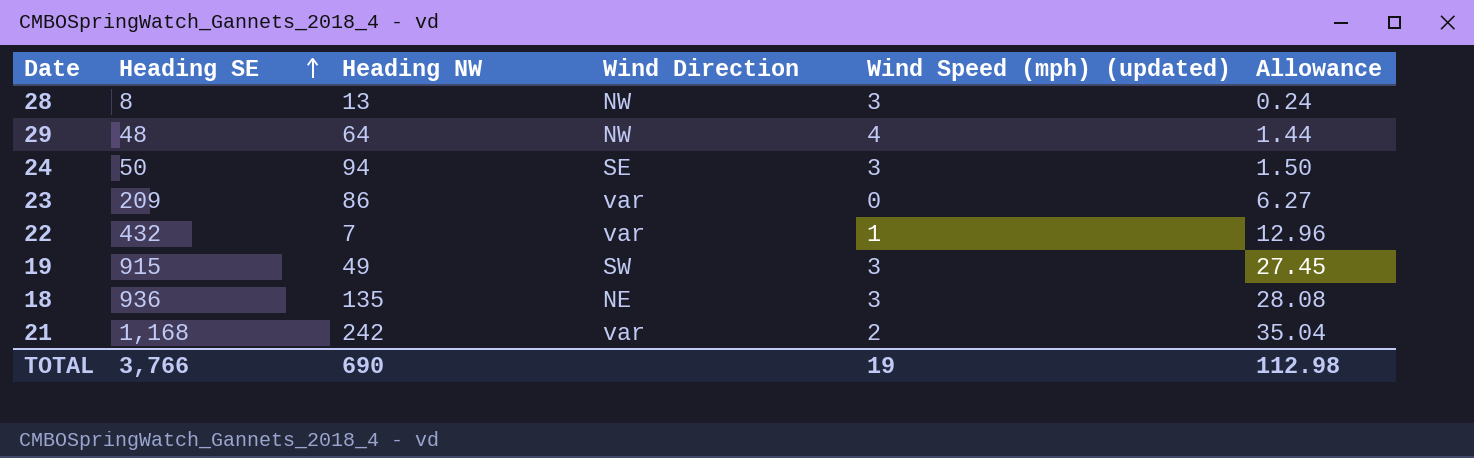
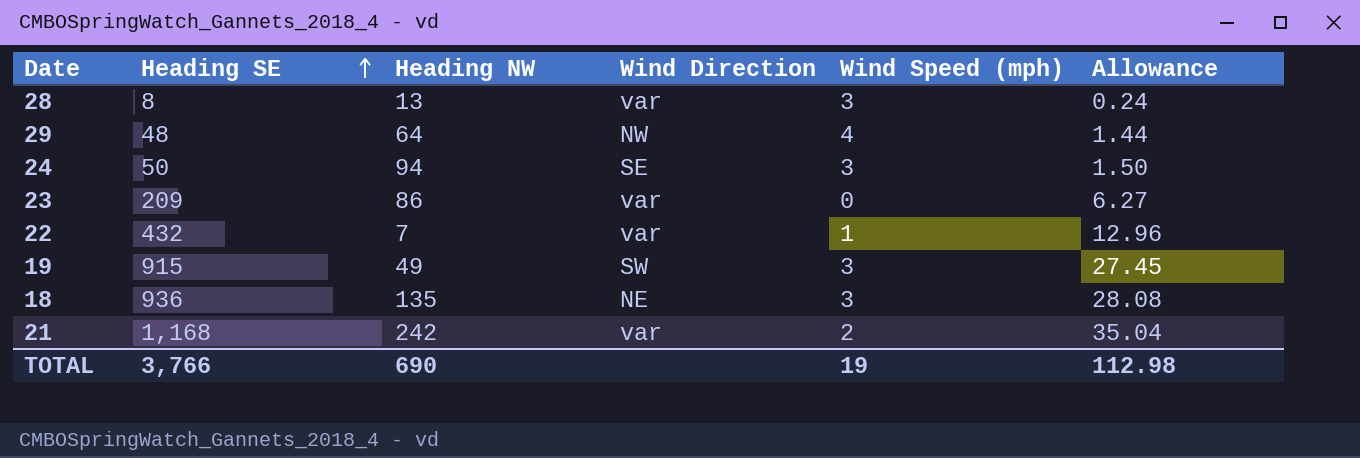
column name: Wind Speed (mph) (updated) -> Wind Speed (mph)
28 | Wind Direction: NW -> var

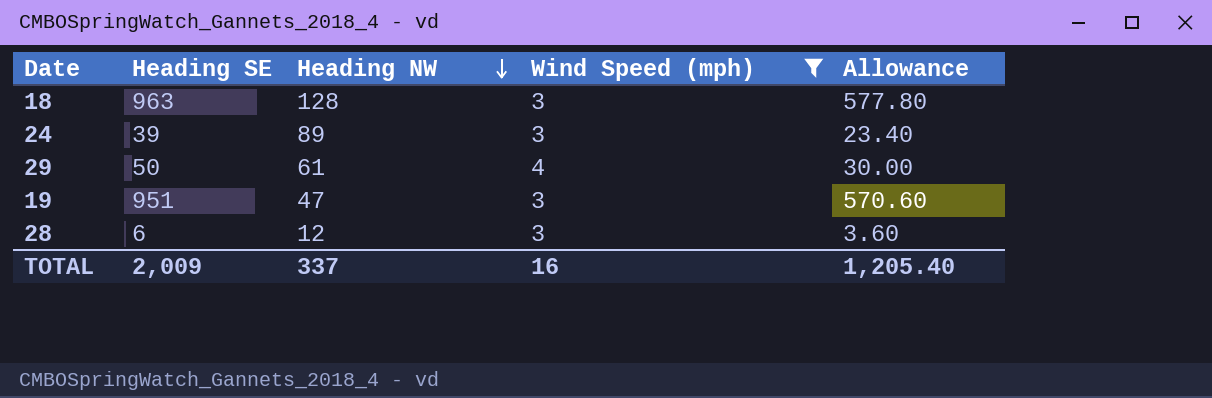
filter: none -> Wind Speed (mph) >= 3
row order: Heading SE ascending -> Heading NW descending
column Wind Direction | position: 4 -> none
column Allowance | formula: [Heading SE] * 0.03 -> [Heading SE] * 0.6
18 | Heading SE: 936 -> 963
18 | Heading NW: 135 -> 128
24 | Heading SE: 50 -> 39
24 | Heading NW: 94 -> 89
29 | Heading SE: 48 -> 50
29 | Heading NW: 64 -> 61
19 | Heading SE: 915 -> 951
19 | Heading NW: 49 -> 47
28 | Heading SE: 8 -> 6
28 | Heading NW: 13 -> 12
TOTAL | Heading SE: 3,766 -> 2,009
TOTAL | Heading NW: 690 -> 337
TOTAL | Wind Speed (mph): 19 -> 16
TOTAL | Allowance: 112.98 -> 1,205.40

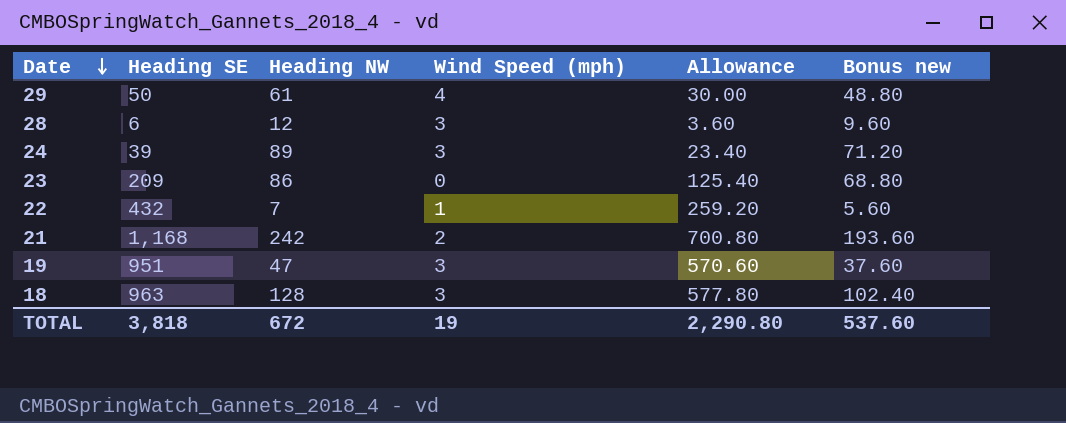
filter: Wind Speed (mph) >= 3 -> none
row order: Heading NW descending -> Date descending
column Bonus new | formula: none -> [Heading NW] * 0.8
TOTAL | Heading SE: 2,009 -> 3,818
TOTAL | Heading NW: 337 -> 672
TOTAL | Wind Speed (mph): 16 -> 19
TOTAL | Allowance: 1,205.40 -> 2,290.80

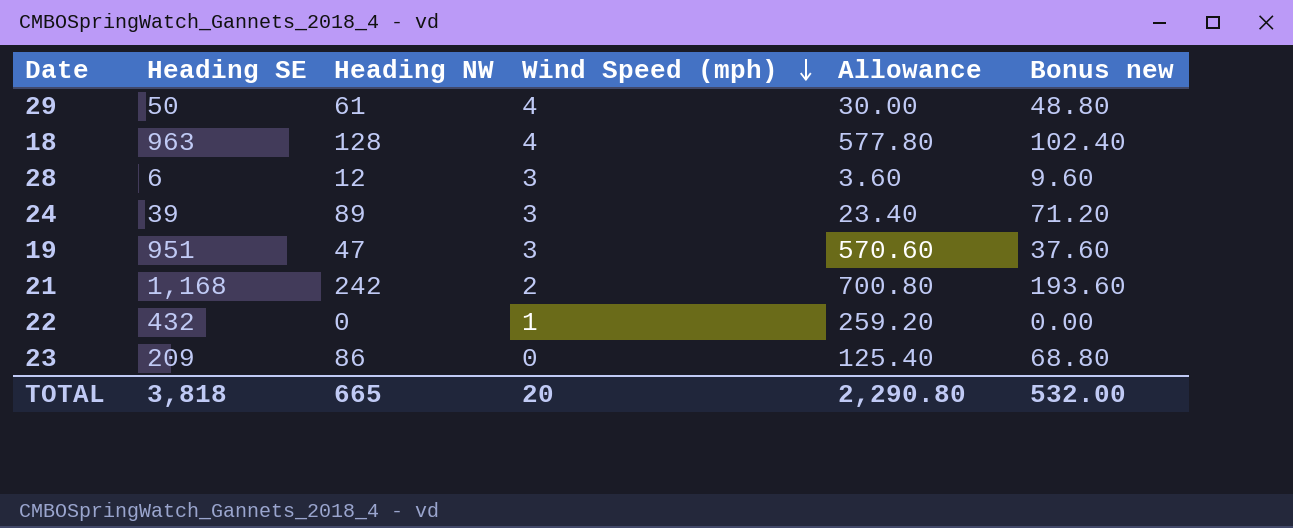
row order: Date descending -> Wind Speed (mph) descending
18 | Wind Speed (mph): 3 -> 4
22 | Heading NW: 7 -> 0
22 | Bonus new: 5.60 -> 0.00
TOTAL | Heading NW: 672 -> 665
TOTAL | Wind Speed (mph): 19 -> 20
TOTAL | Bonus new: 537.60 -> 532.00

